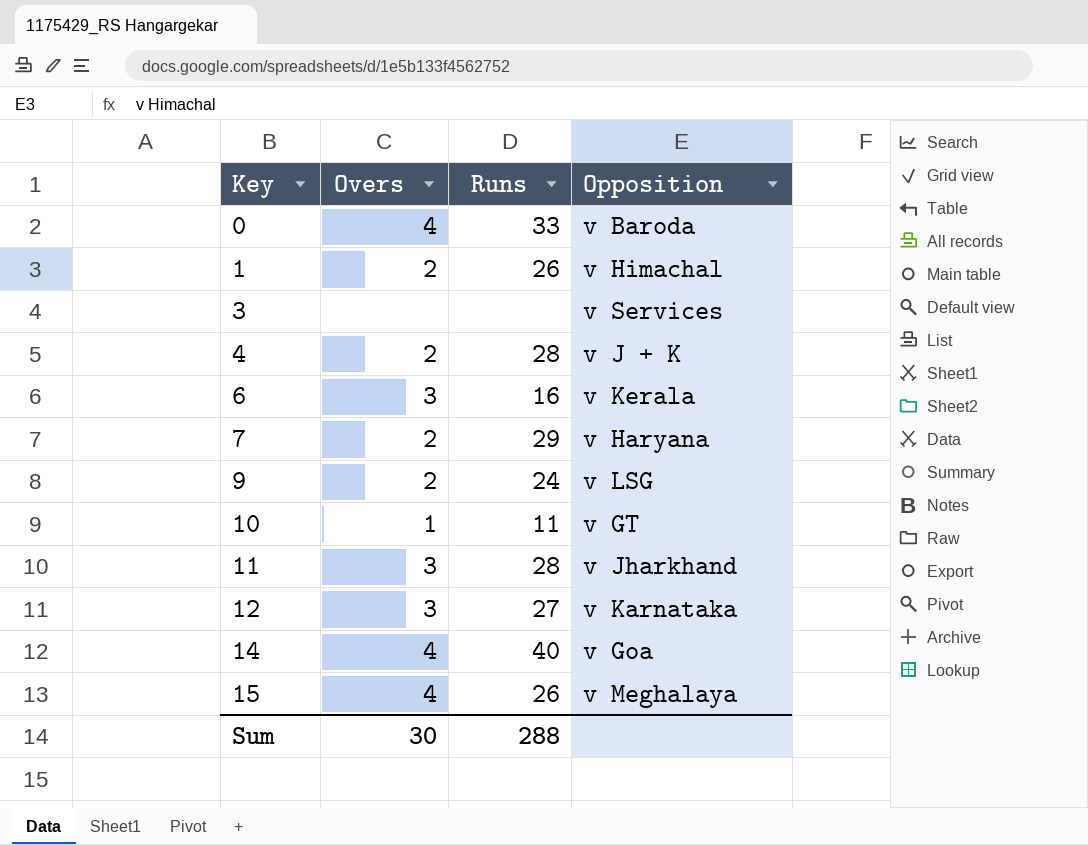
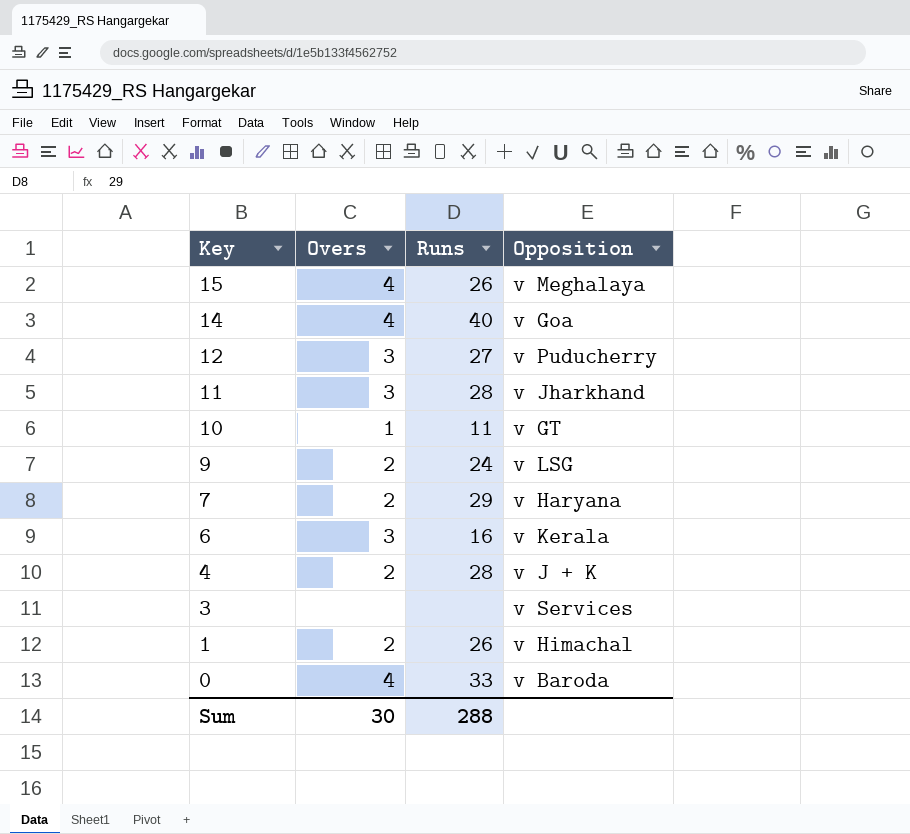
row order: Key ascending -> Key descending
12 | Opposition: v Karnataka -> v Puducherry

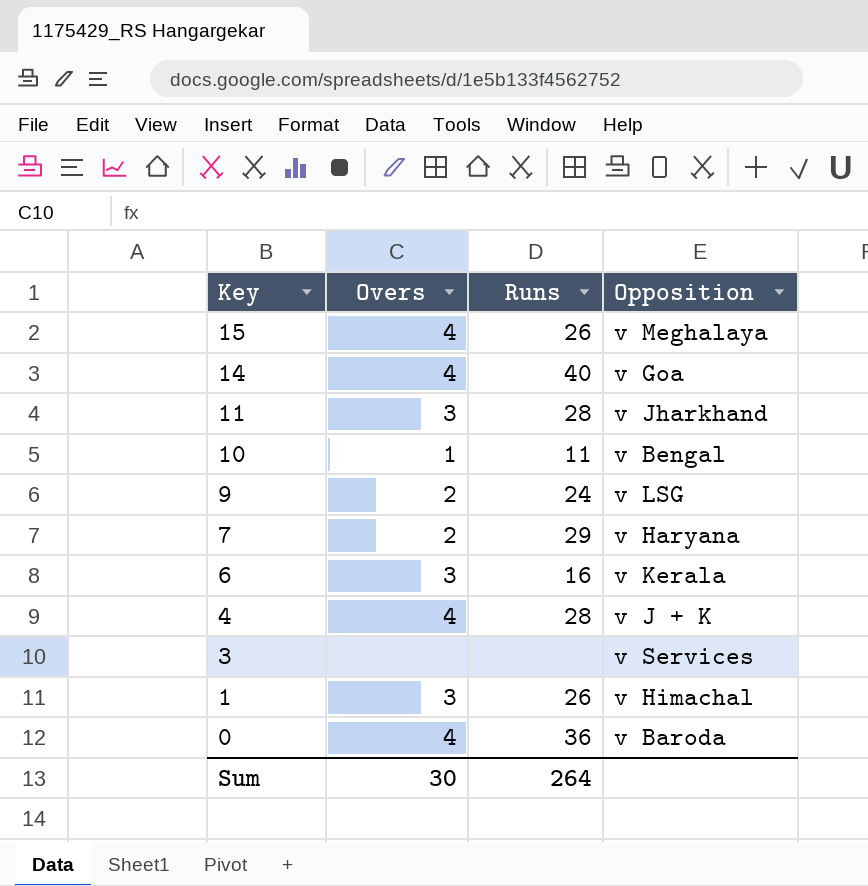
row 12: 3 | 27 | v Puducherry -> none
10 | Opposition: v GT -> v Bengal
4 | Overs: 2 -> 4
1 | Overs: 2 -> 3
0 | Runs: 33 -> 36
Sum | Runs: 288 -> 264

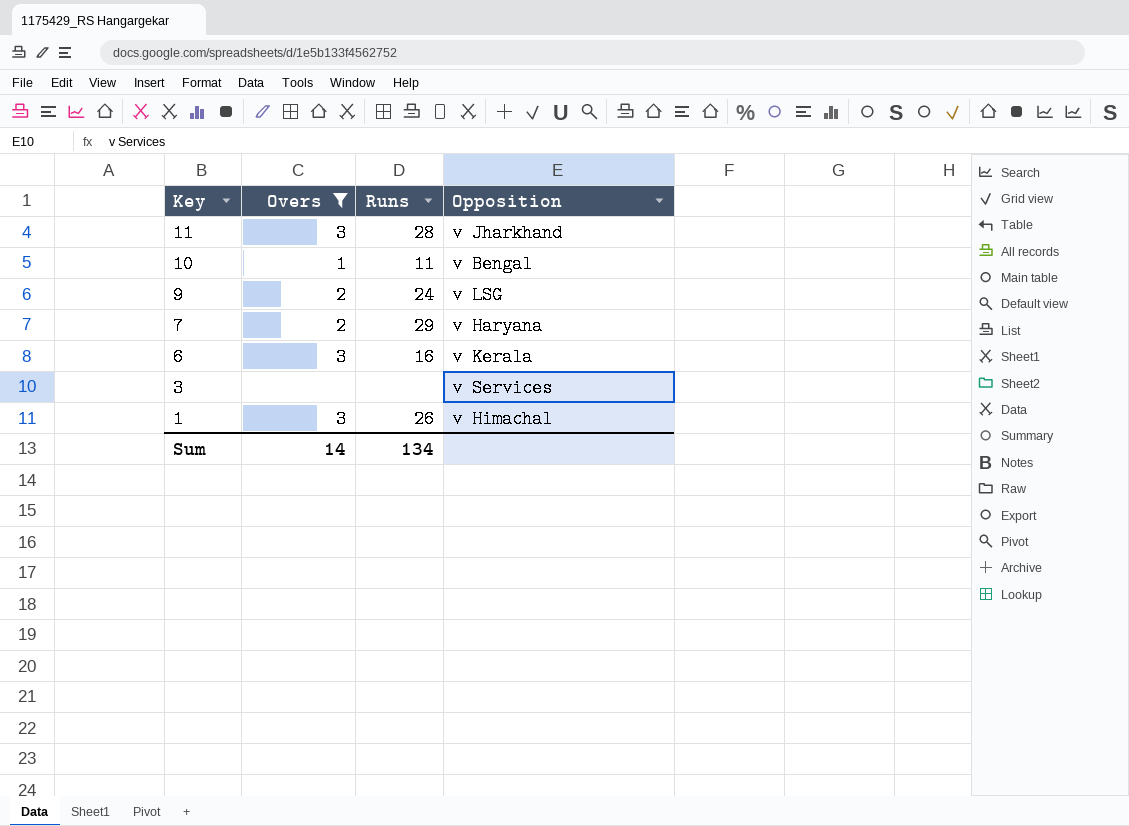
filter: none -> Overs != 4
Sum | Overs: 30 -> 14
Sum | Runs: 264 -> 134

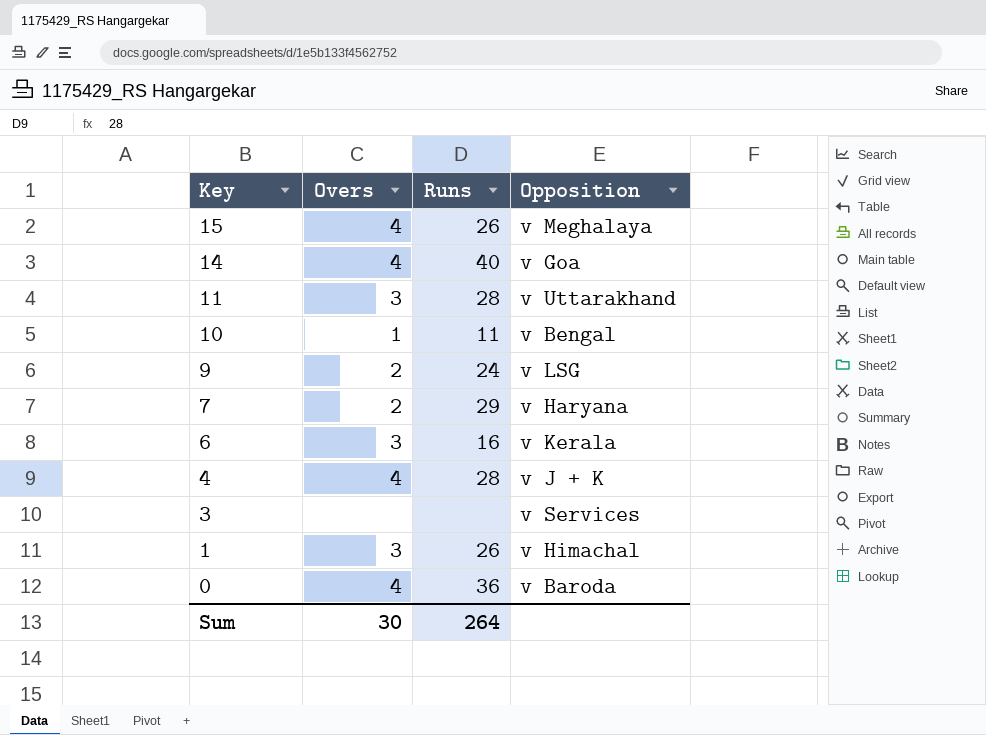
filter: Overs != 4 -> none
11 | Opposition: v Jharkhand -> v Uttarakhand
Sum | Overs: 14 -> 30
Sum | Runs: 134 -> 264

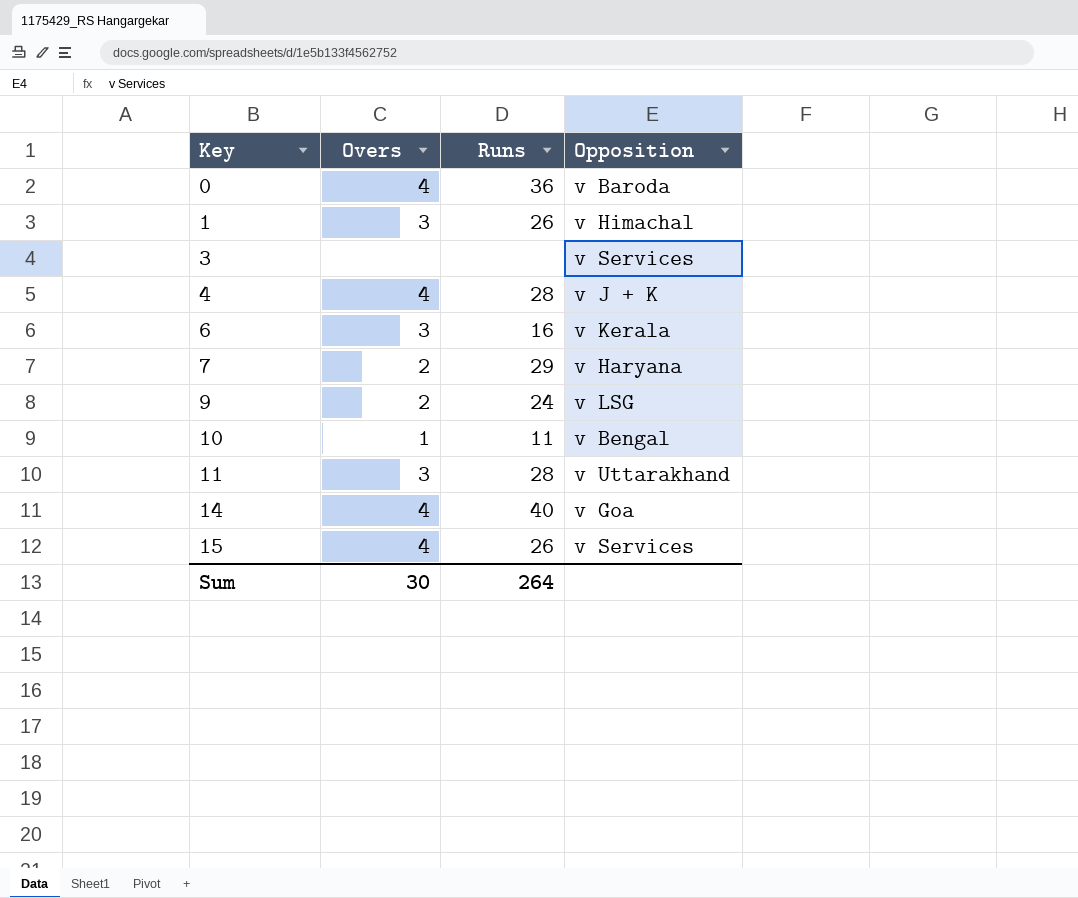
row order: Key descending -> Key ascending
15 | Opposition: v Meghalaya -> v Services

